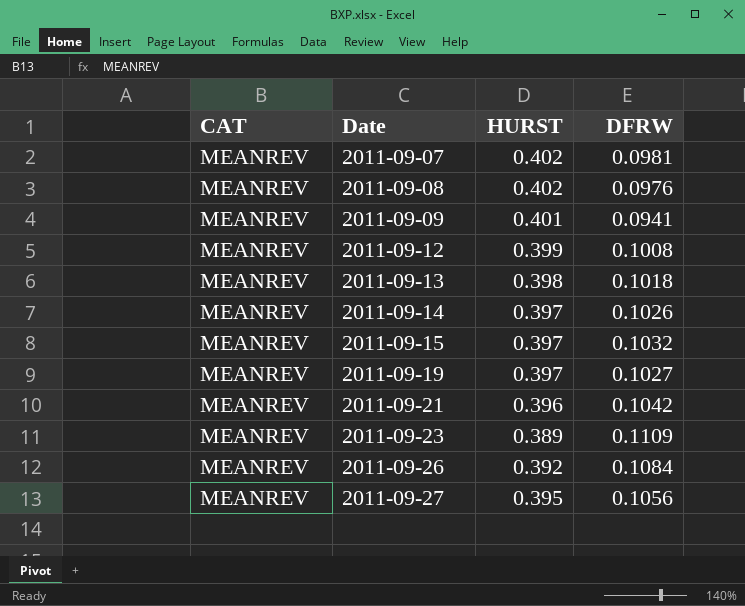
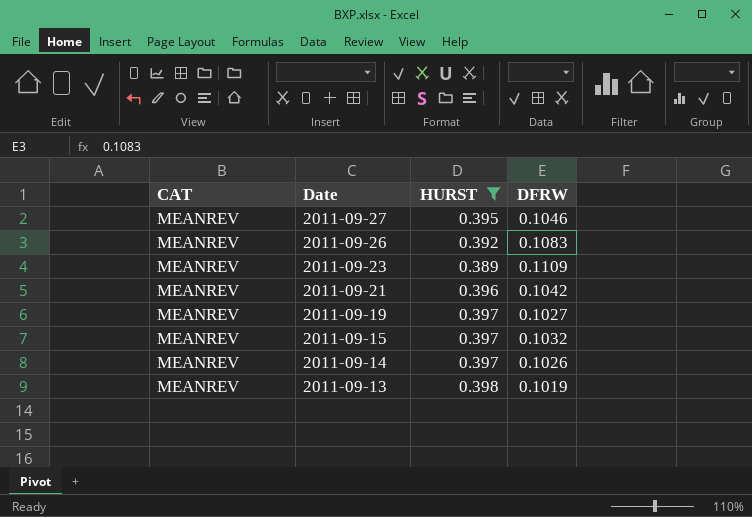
filter: none -> HURST <= 0.398
row order: Date ascending -> Date descending
2011-09-27 | DFRW: 0.1056 -> 0.1046
2011-09-26 | DFRW: 0.1084 -> 0.1083
2011-09-13 | DFRW: 0.1018 -> 0.1019

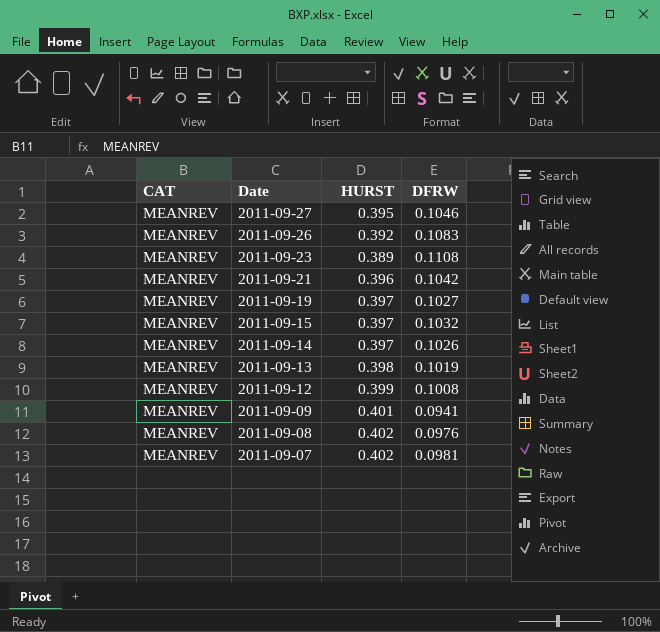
filter: HURST <= 0.398 -> none
2011-09-23 | DFRW: 0.1109 -> 0.1108

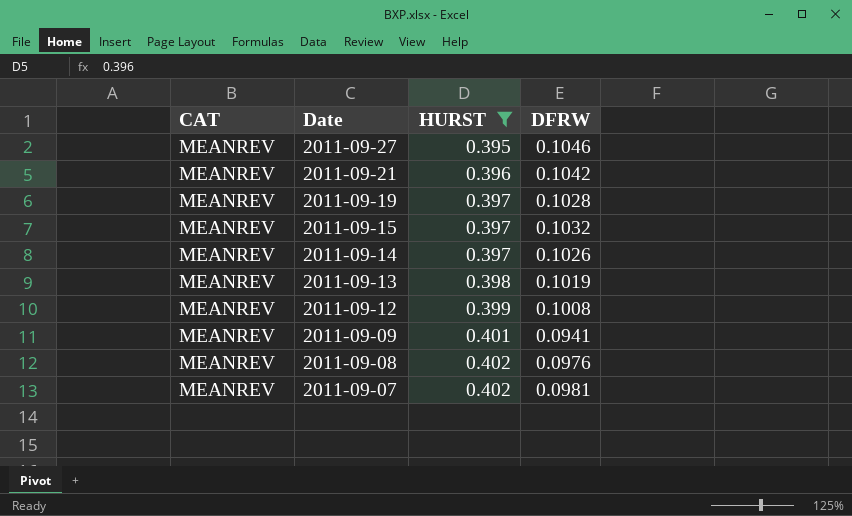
filter: none -> HURST >= 0.395
2011-09-19 | DFRW: 0.1027 -> 0.1028

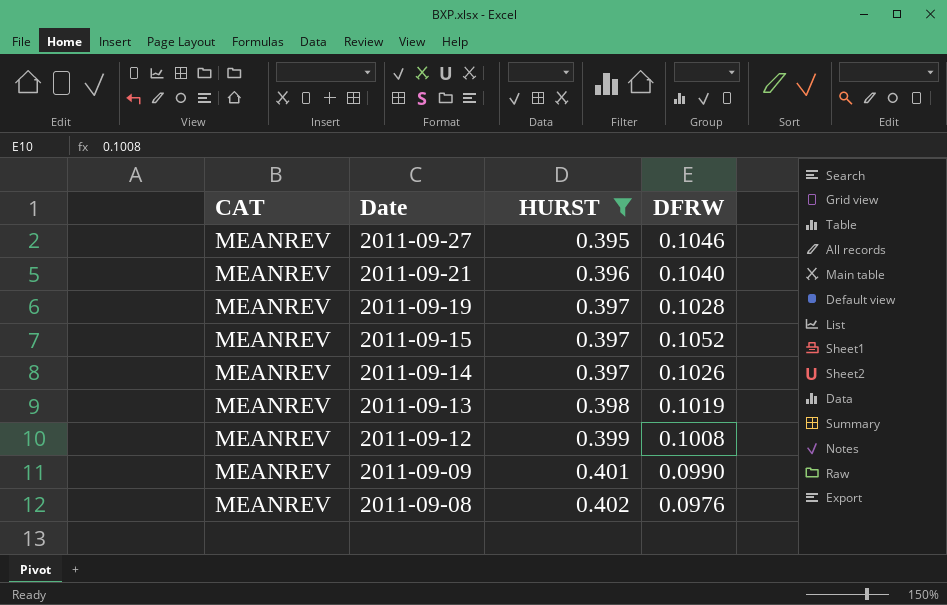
row 2011-09-07: MEANREV | 0.402 | 0.0981 -> none
2011-09-21 | DFRW: 0.1042 -> 0.1040
2011-09-15 | DFRW: 0.1032 -> 0.1052
2011-09-09 | DFRW: 0.0941 -> 0.0990

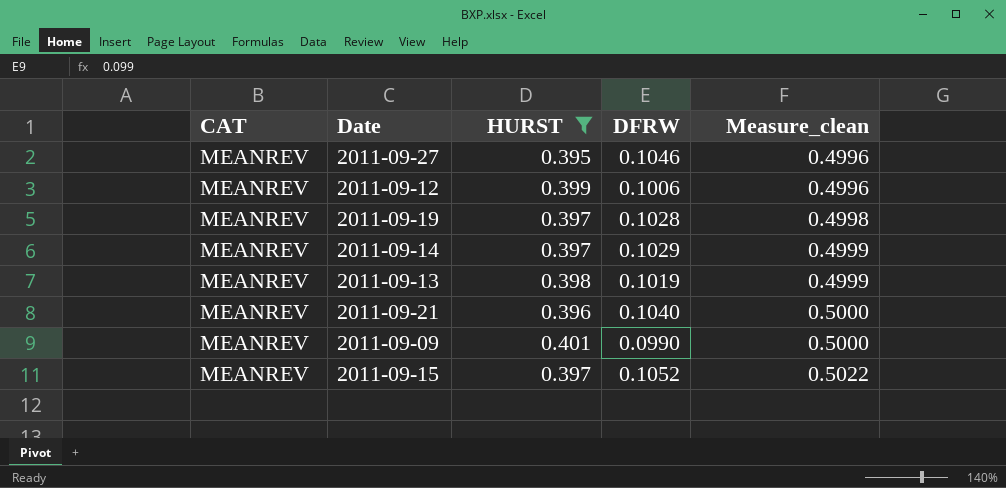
row order: Date descending -> Measure_clean ascending
column Measure_clean | formula: none -> [HURST] + [DFRW]
row 2011-09-08: MEANREV | 0.402 | 0.0976 -> none
2011-09-12 | DFRW: 0.1008 -> 0.1006
2011-09-14 | DFRW: 0.1026 -> 0.1029

